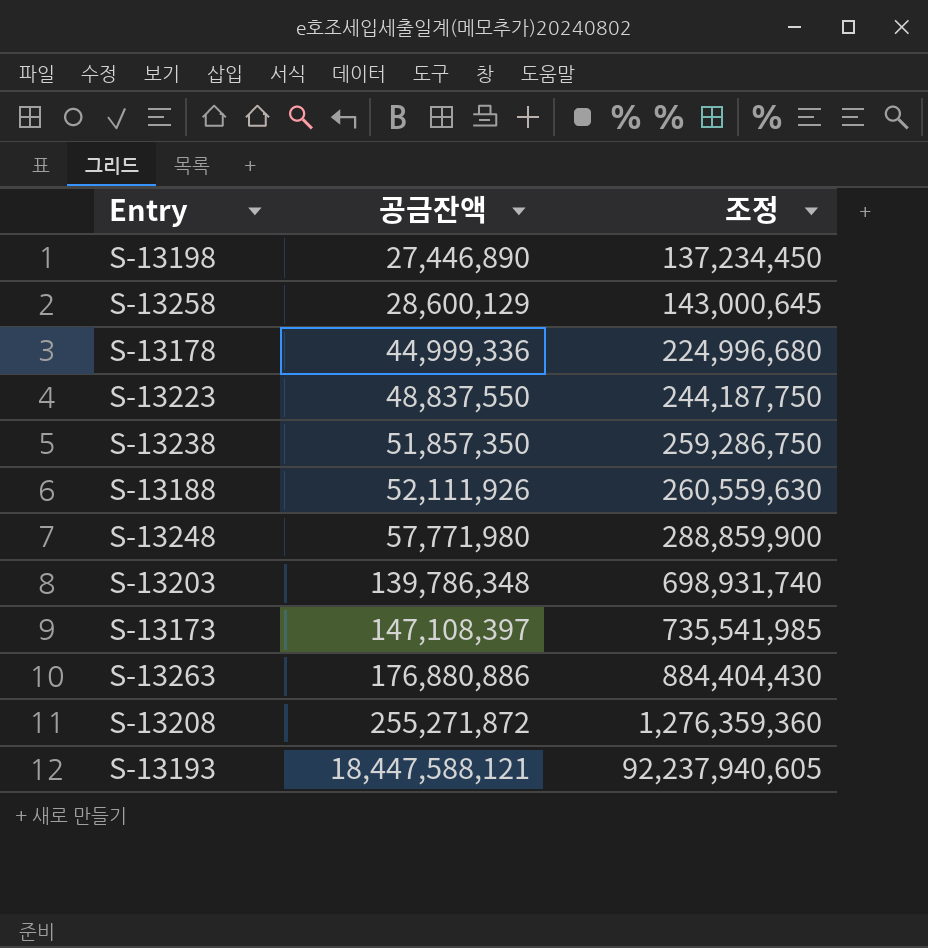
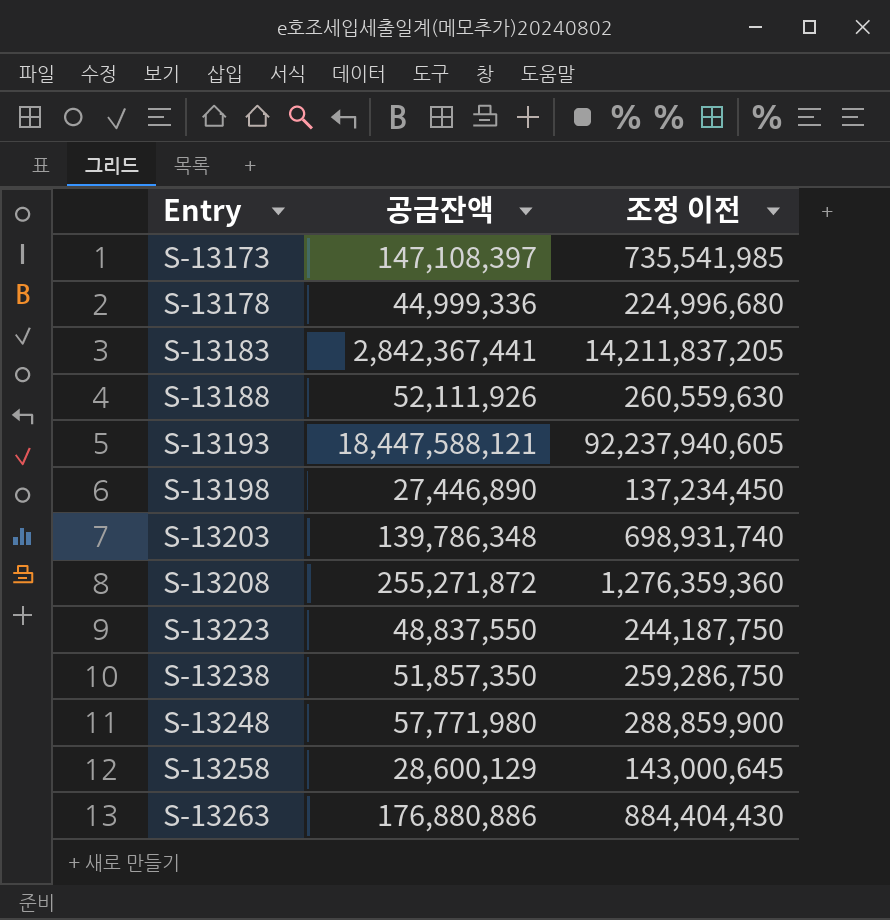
row order: 공금잔액 ascending -> Entry ascending
column name: 조정 -> 조정 이전
row S-13183: none -> 2,842,367,441 | 14,211,837,205

